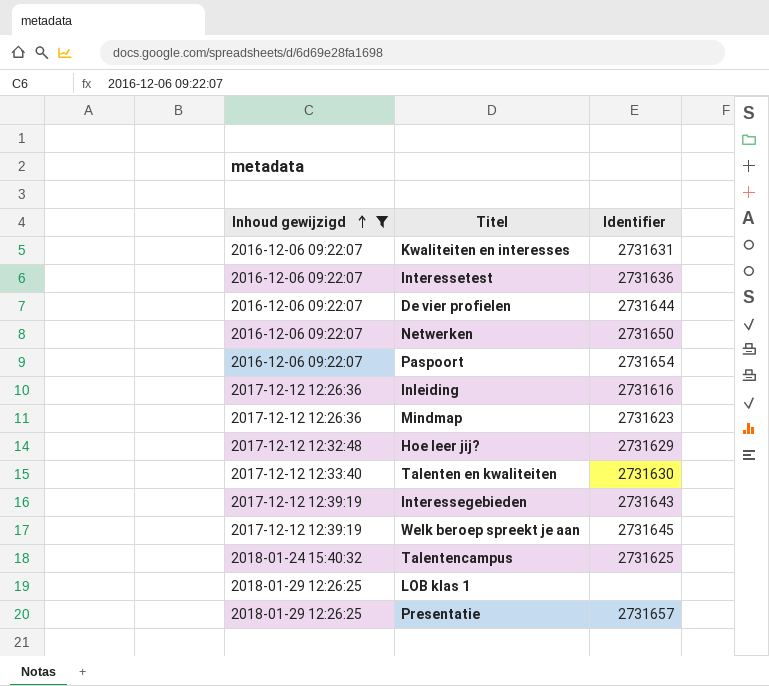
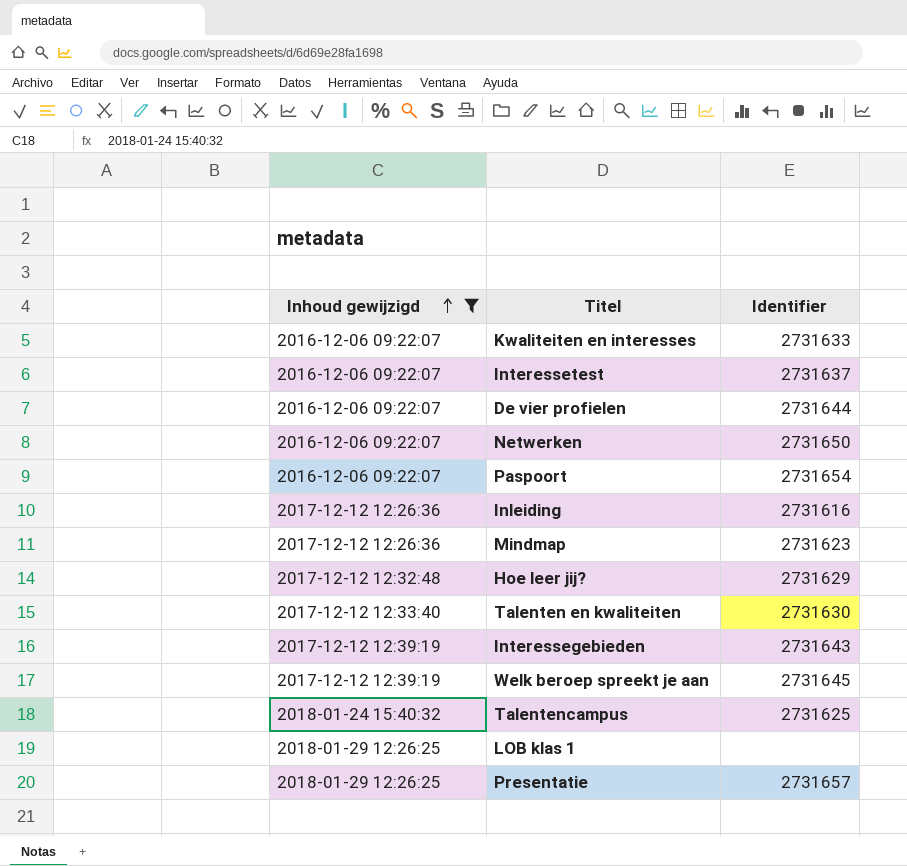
Kwaliteiten en interesses | Identifier: 2731631 -> 2731633
Interessetest | Identifier: 2731636 -> 2731637

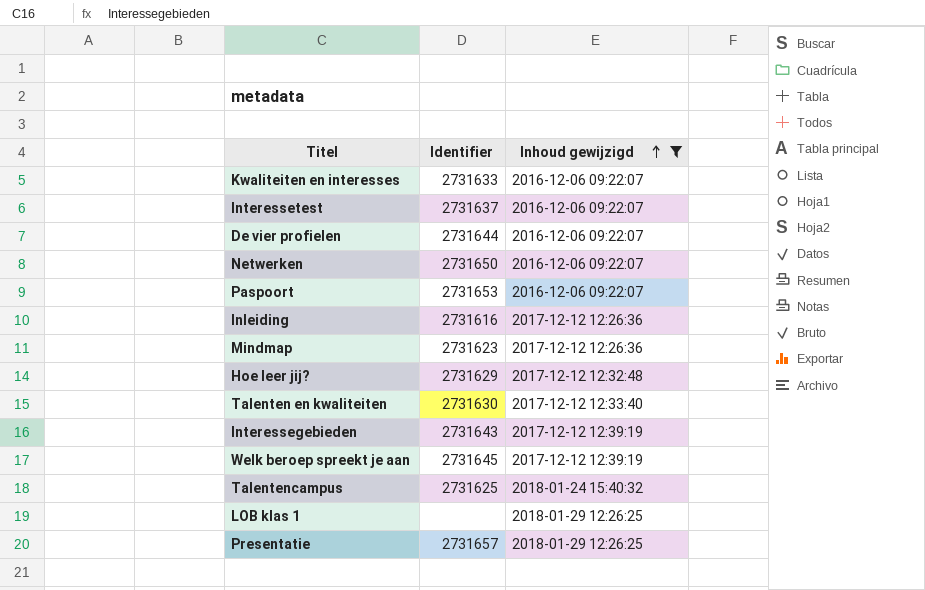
column Inhoud gewijzigd | position: 1 -> 3
Paspoort | Identifier: 2731654 -> 2731653

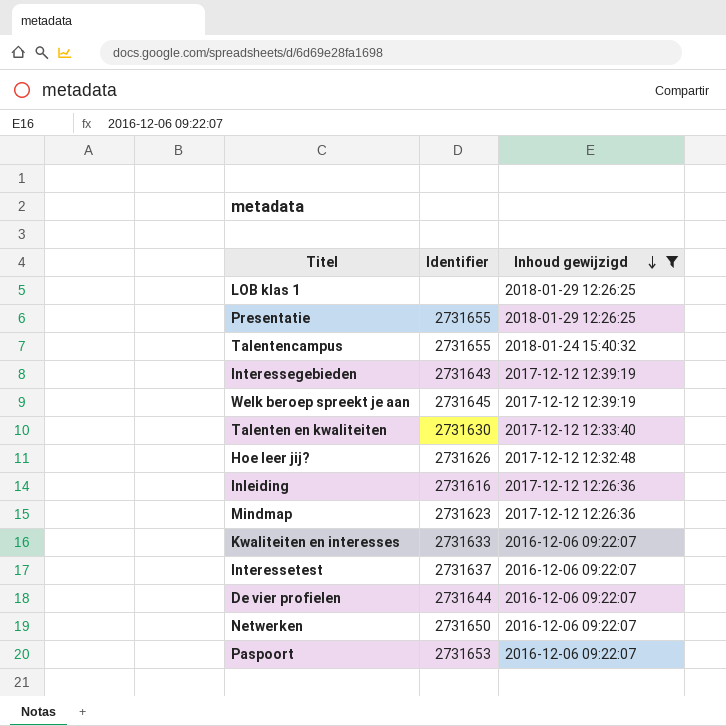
row order: Inhoud gewijzigd ascending -> Inhoud gewijzigd descending
Presentatie | Identifier: 2731657 -> 2731655
Talentencampus | Identifier: 2731625 -> 2731655
Hoe leer jij? | Identifier: 2731629 -> 2731626

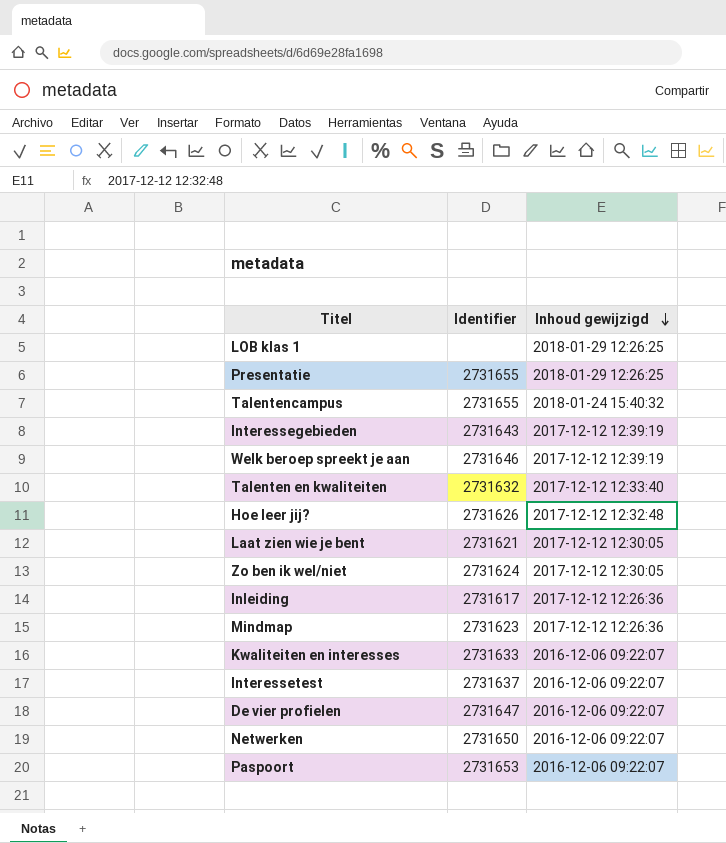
filter: Inhoud gewijzigd != 2017-12-12 12:30:05 -> none
Welk beroep spreekt je aan | Identifier: 2731645 -> 2731646
Talenten en kwaliteiten | Identifier: 2731630 -> 2731632
Inleiding | Identifier: 2731616 -> 2731617
De vier profielen | Identifier: 2731644 -> 2731647

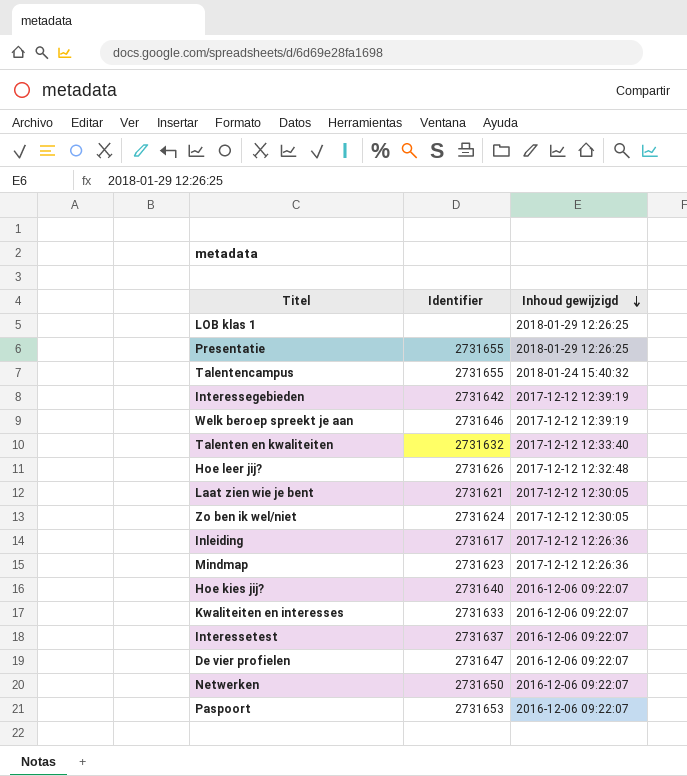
Interessegebieden | Identifier: 2731643 -> 2731642
row Hoe kies jij?: none -> 2731640 | 2016-12-06 09:22:07

